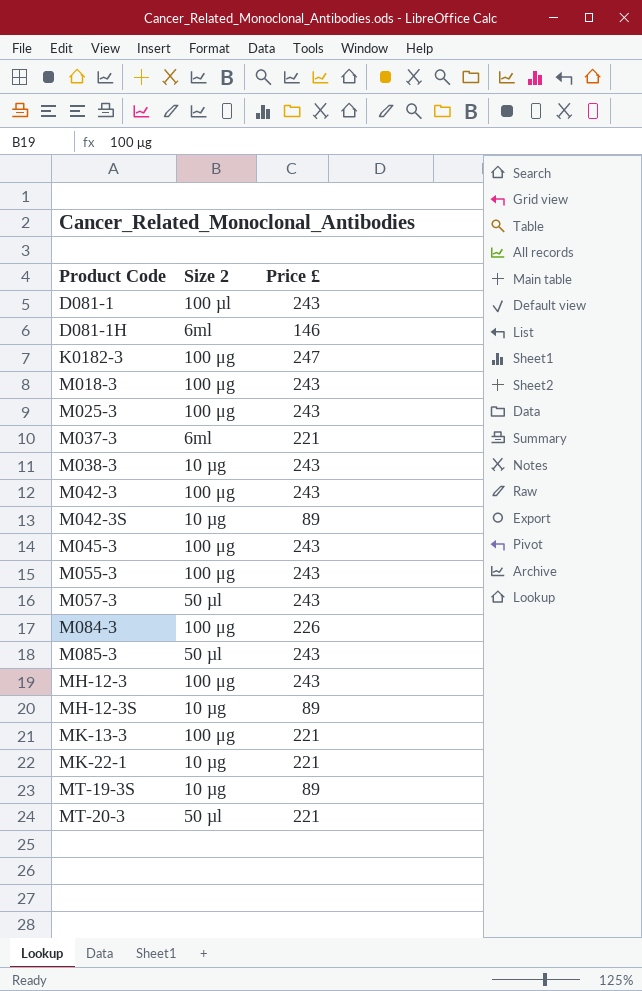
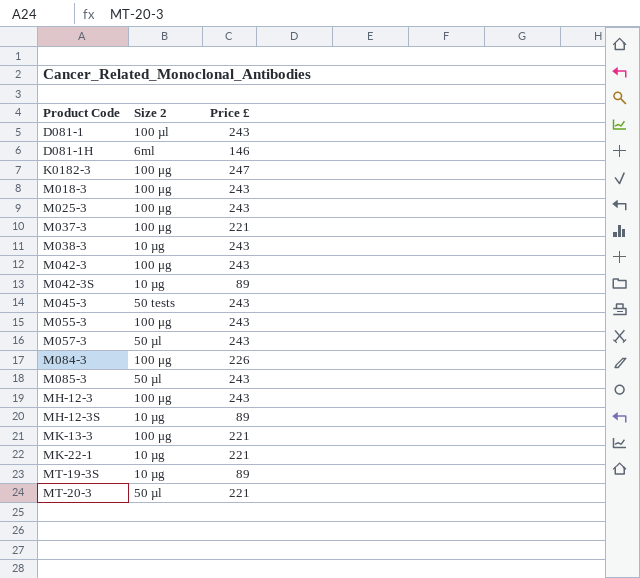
M037-3 | Size 2: 6ml -> 100 μg
M045-3 | Size 2: 100 μg -> 50 tests

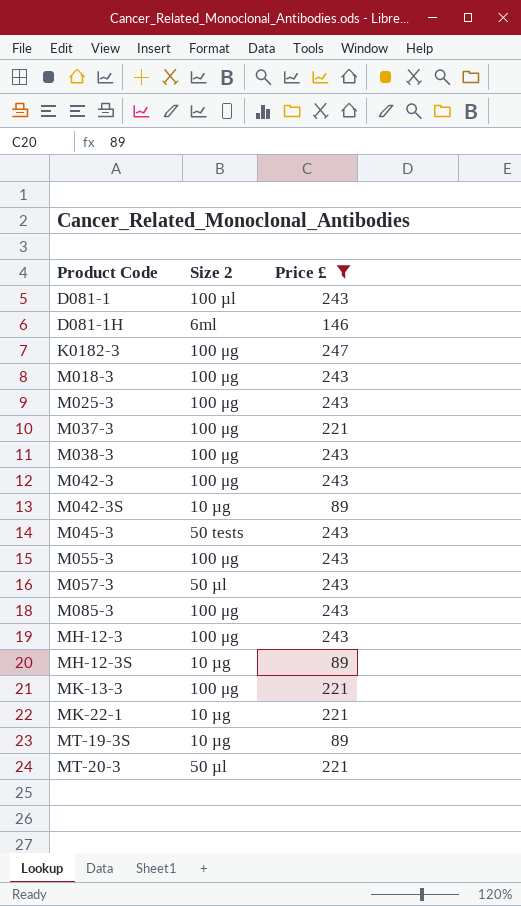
filter: none -> Price £ != 226
M038-3 | Size 2: 10 µg -> 100 μg
M085-3 | Size 2: 50 µl -> 100 μg

